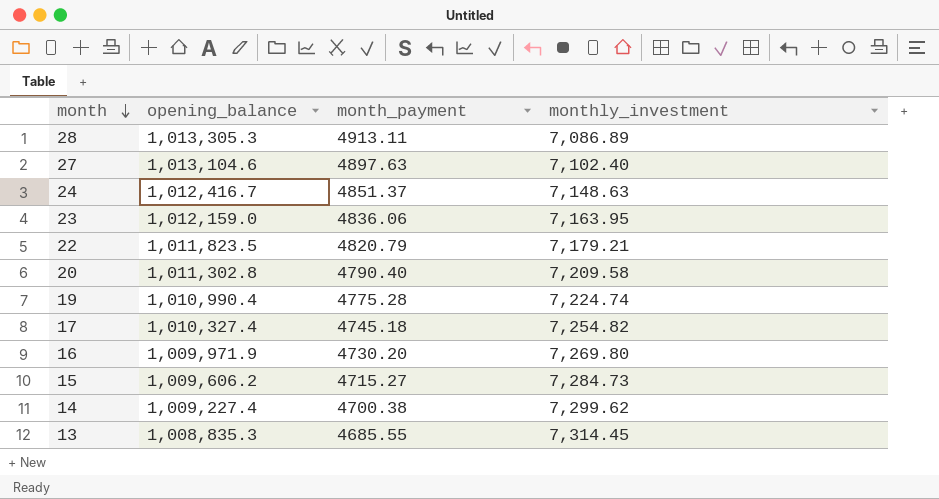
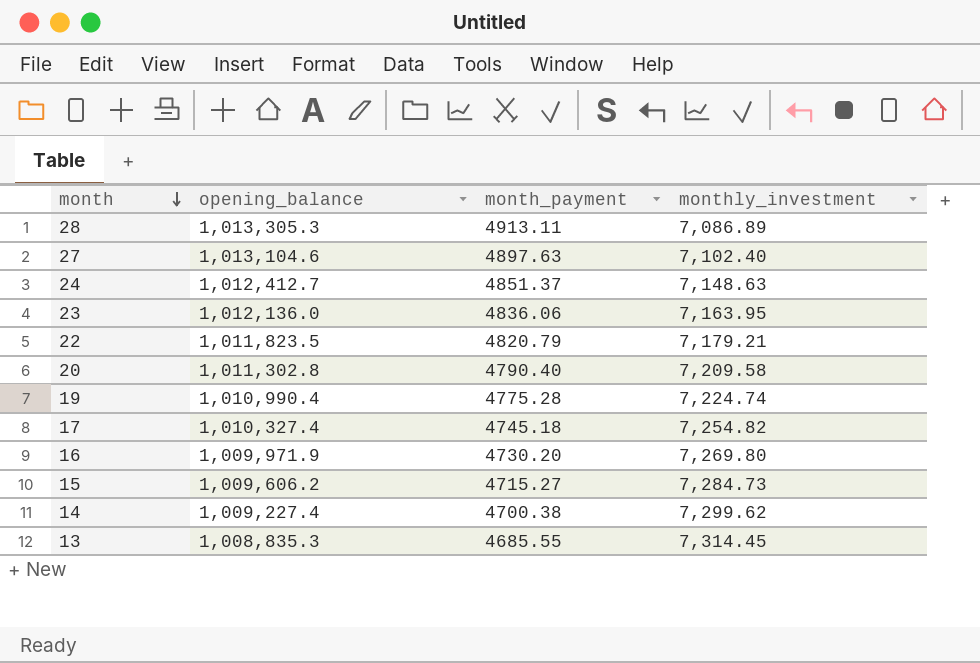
24 | opening_balance: 1,012,416.7 -> 1,012,412.7
23 | opening_balance: 1,012,159.0 -> 1,012,136.0

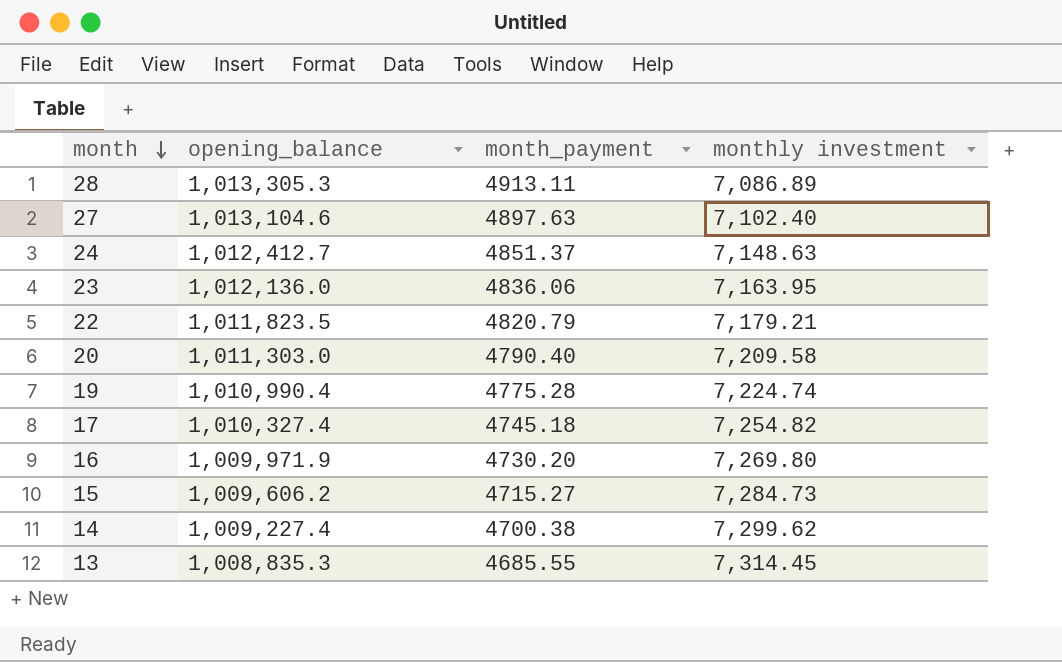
column name: monthly_investment -> monthly investment
20 | opening_balance: 1,011,302.8 -> 1,011,303.0

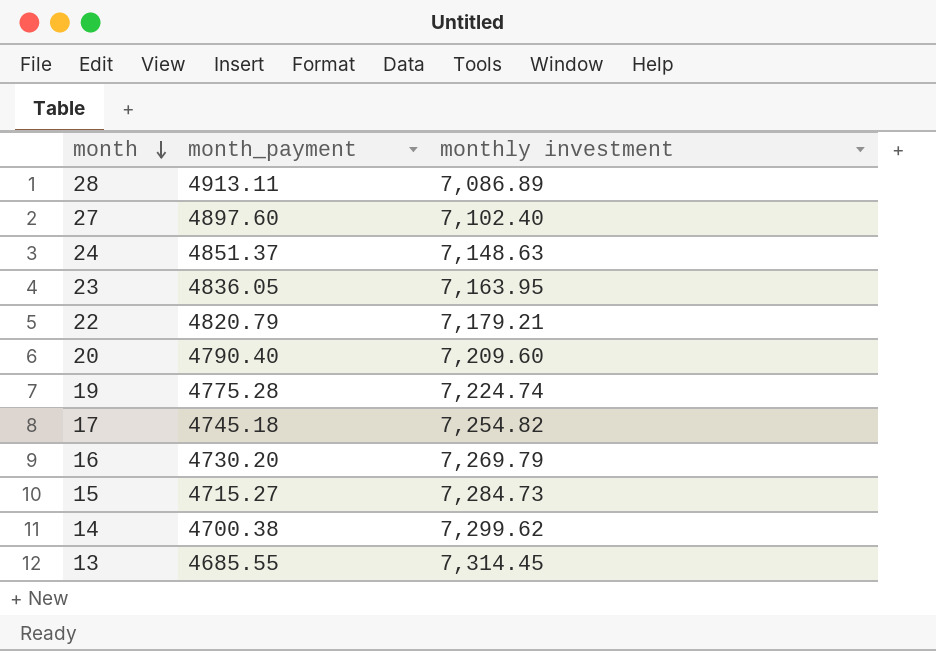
column opening_balance | position: 2 -> none
27 | month_payment: 4897.63 -> 4897.60
23 | month_payment: 4836.06 -> 4836.05
20 | monthly investment: 7,209.58 -> 7,209.60
16 | monthly investment: 7,269.80 -> 7,269.79

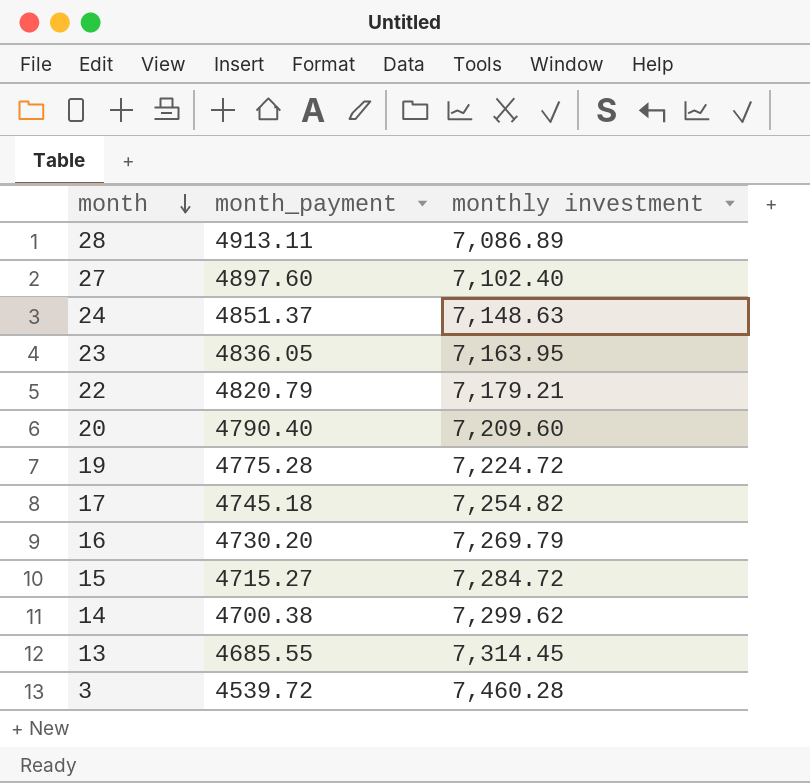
19 | monthly investment: 7,224.74 -> 7,224.72
15 | monthly investment: 7,284.73 -> 7,284.72
row 3: none -> 4539.72 | 7,460.28

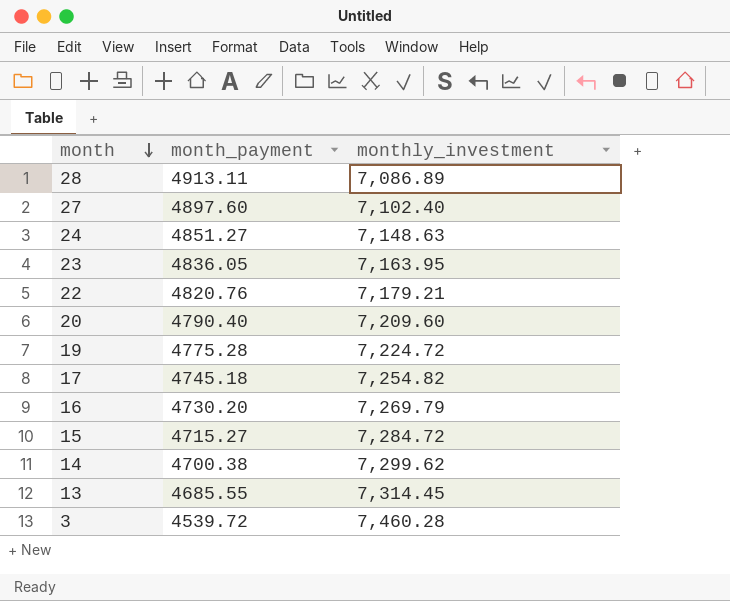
column name: monthly investment -> monthly_investment
24 | month_payment: 4851.37 -> 4851.27
22 | month_payment: 4820.79 -> 4820.76

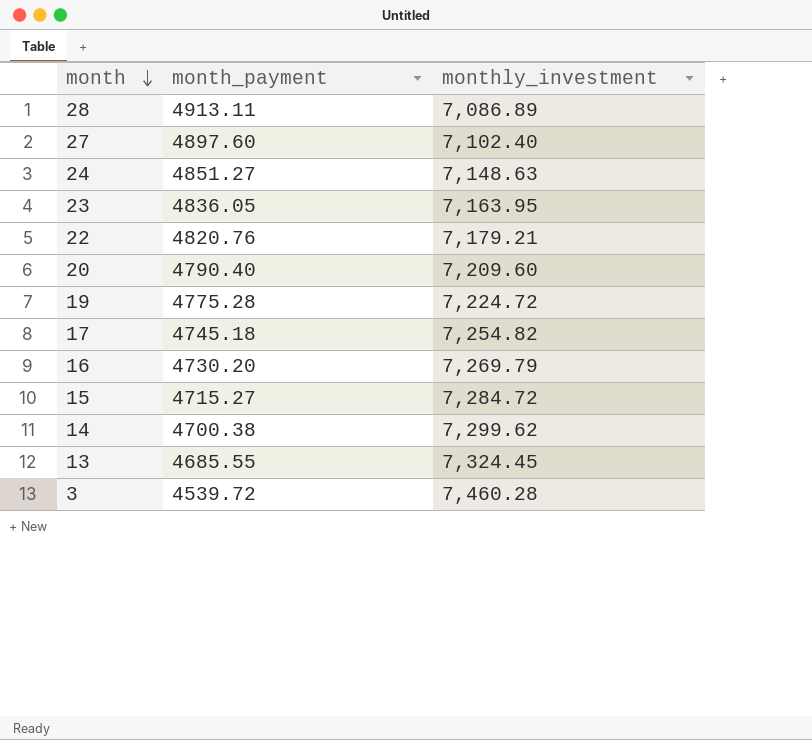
13 | monthly_investment: 7,314.45 -> 7,324.45

